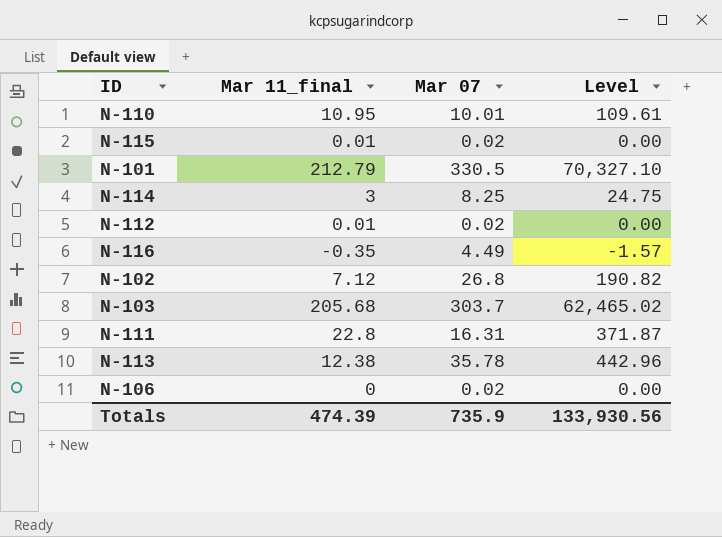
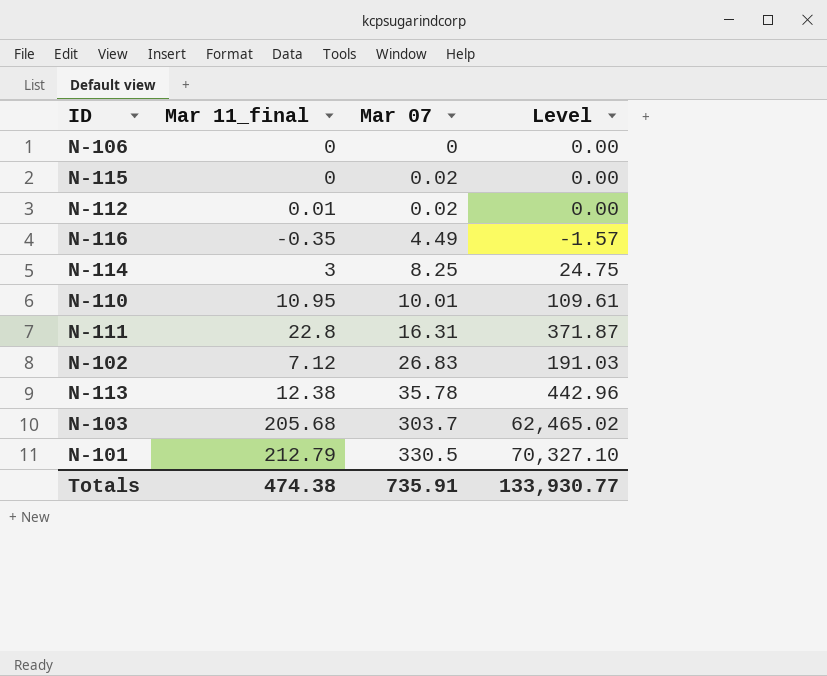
row order: none -> Mar 07 ascending
N-106 | Mar 07: 0.02 -> 0
N-115 | Mar 11_final: 0.01 -> 0
N-102 | Mar 07: 26.8 -> 26.83
N-102 | Level: 190.82 -> 191.03
Totals | Mar 11_final: 474.39 -> 474.38
Totals | Mar 07: 735.9 -> 735.91
Totals | Level: 133,930.56 -> 133,930.77

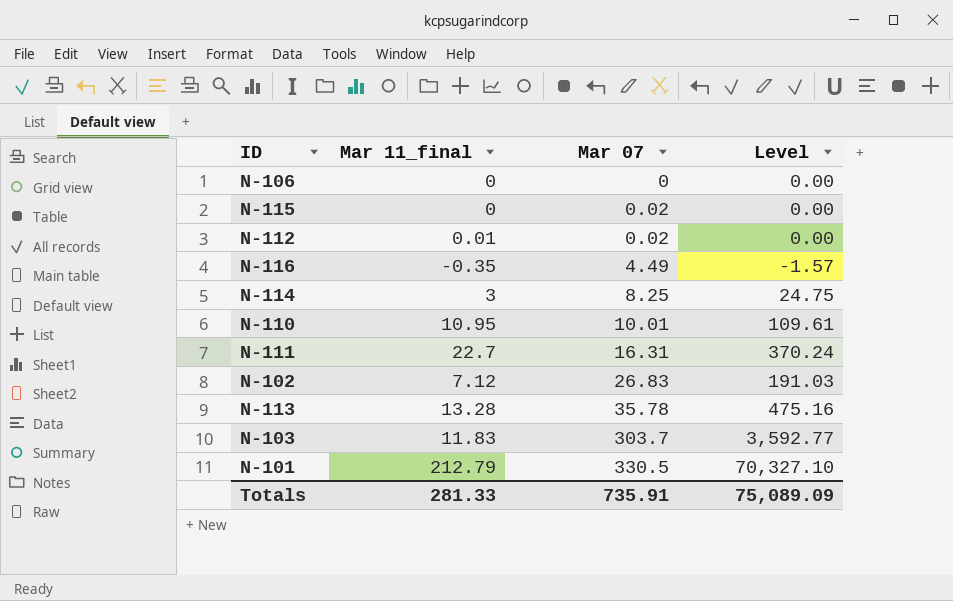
N-111 | Mar 11_final: 22.8 -> 22.7
N-111 | Level: 371.87 -> 370.24
N-113 | Mar 11_final: 12.38 -> 13.28
N-113 | Level: 442.96 -> 475.16
N-103 | Mar 11_final: 205.68 -> 11.83
N-103 | Level: 62,465.02 -> 3,592.77
Totals | Mar 11_final: 474.38 -> 281.33
Totals | Level: 133,930.77 -> 75,089.09

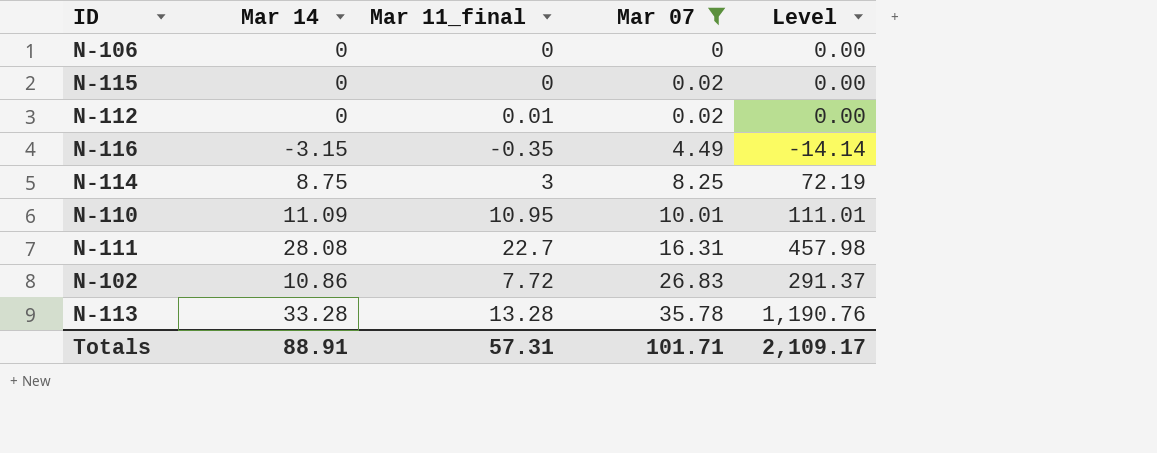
filter: none -> Mar 07 <= 35.78
column Mar 14 | position: none -> 2
column Level | formula: [Mar 11_final] * [Mar 07] -> [Mar 14] * [Mar 07]
N-102 | Mar 11_final: 7.12 -> 7.72
Totals | Mar 11_final: 281.33 -> 57.31
Totals | Mar 07: 735.91 -> 101.71
Totals | Level: 75,089.09 -> 2,109.17

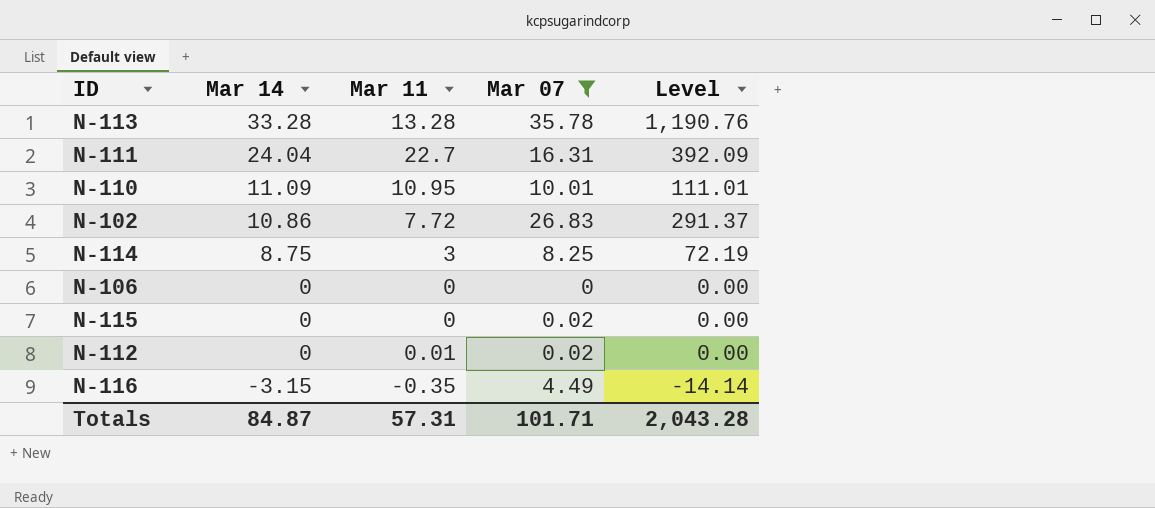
row order: Mar 07 ascending -> Mar 14 descending
column name: Mar 11_final -> Mar 11
N-111 | Mar 14: 28.08 -> 24.04
N-111 | Level: 457.98 -> 392.09
Totals | Mar 14: 88.91 -> 84.87
Totals | Level: 2,109.17 -> 2,043.28

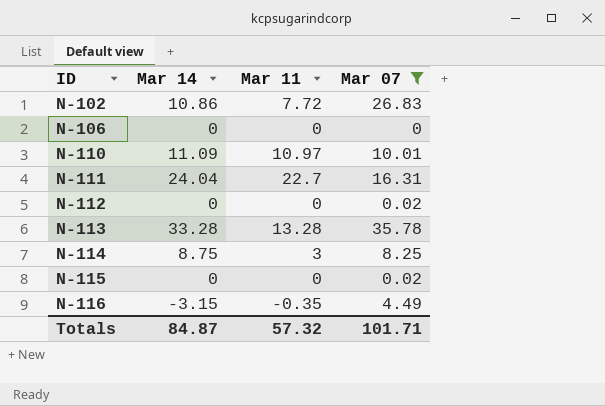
row order: Mar 14 descending -> ID ascending
column Level | formula: [Mar 14] * [Mar 07] -> none
N-110 | Mar 11: 10.95 -> 10.97
N-112 | Mar 11: 0.01 -> 0
Totals | Mar 11: 57.31 -> 57.32

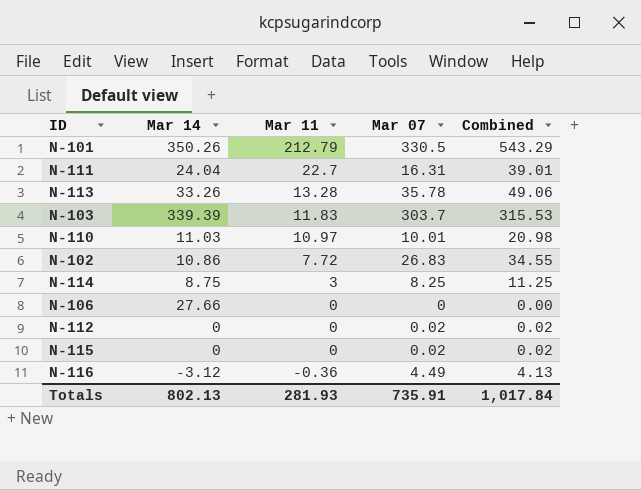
filter: Mar 07 <= 35.78 -> none
row order: ID ascending -> Mar 11 descending
column Combined | formula: none -> [Mar 11] + [Mar 07]
N-113 | Mar 14: 33.28 -> 33.26
N-110 | Mar 14: 11.09 -> 11.03
N-106 | Mar 14: 0 -> 27.66
N-116 | Mar 14: -3.15 -> -3.12
N-116 | Mar 11: -0.35 -> -0.36
Totals | Mar 14: 84.87 -> 802.13
Totals | Mar 11: 57.32 -> 281.93
Totals | Mar 07: 101.71 -> 735.91

